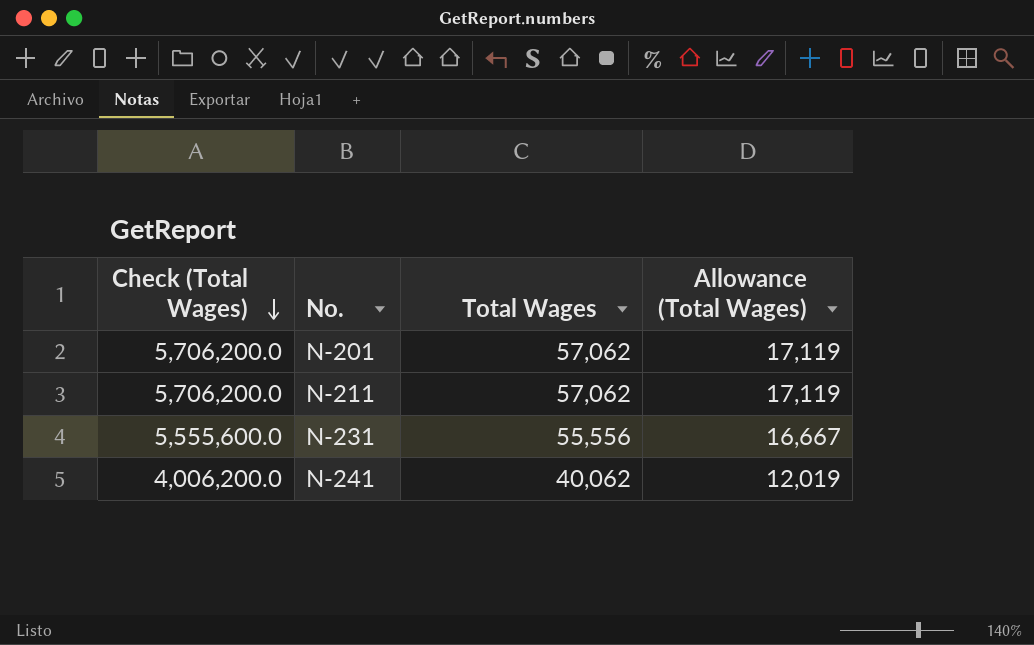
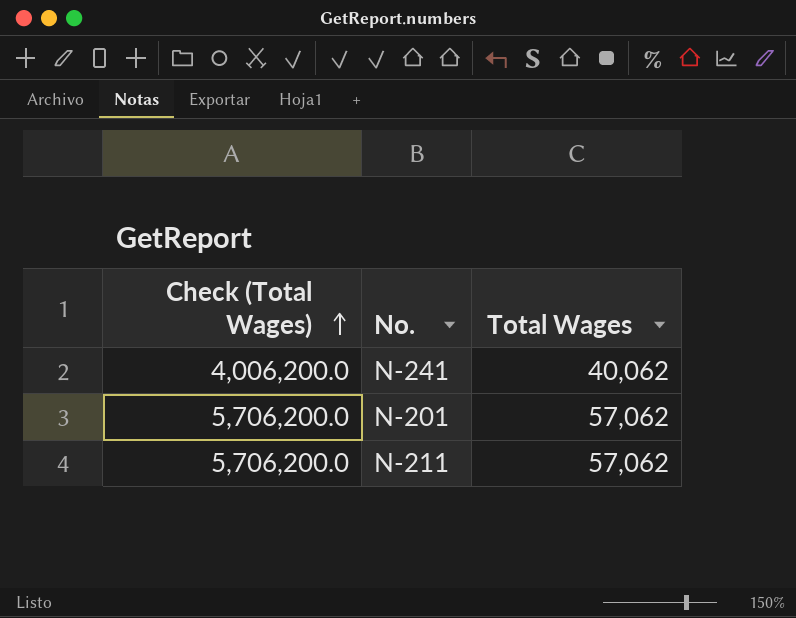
row order: Check (Total Wages) descending -> Check (Total Wages) ascending
column Allowance (Total Wages) | formula: [Total Wages] * 0.3 -> none
row N-231: 5,555,600.0 | 55,556 | 16,667 -> none

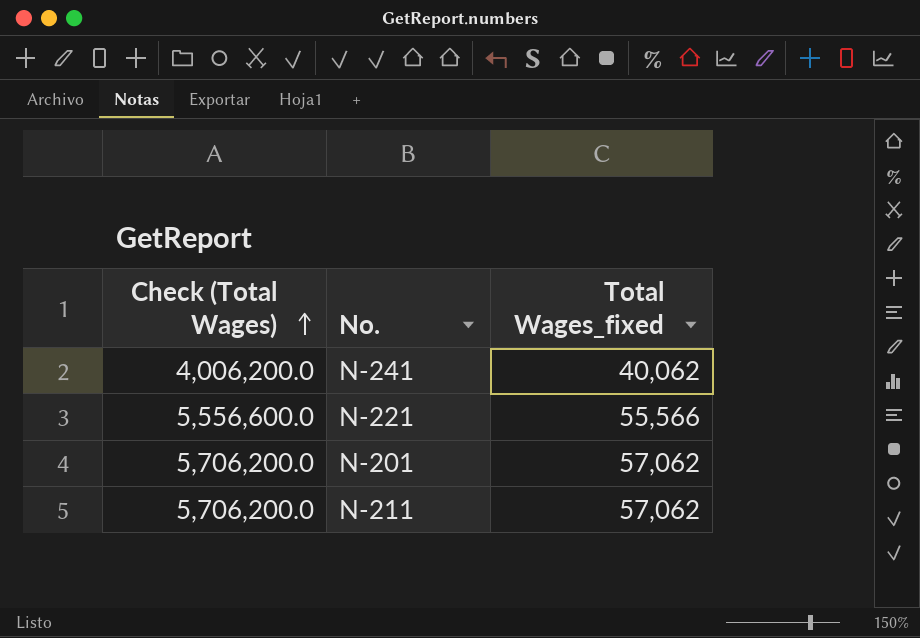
column name: Total Wages -> Total Wages_fixed
row N-221: none -> 5,556,600.0 | 55,566

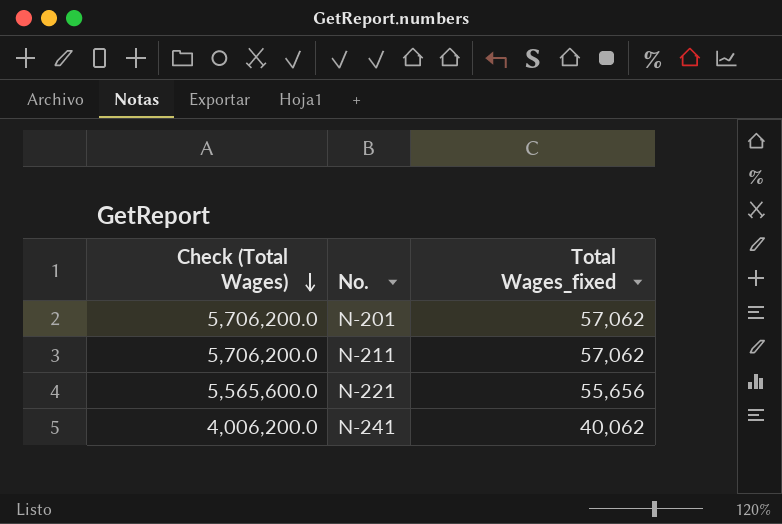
row order: Check (Total Wages) ascending -> Check (Total Wages) descending
N-221 | Check (Total Wages): 5,556,600.0 -> 5,565,600.0
N-221 | Total Wages_fixed: 55,566 -> 55,656

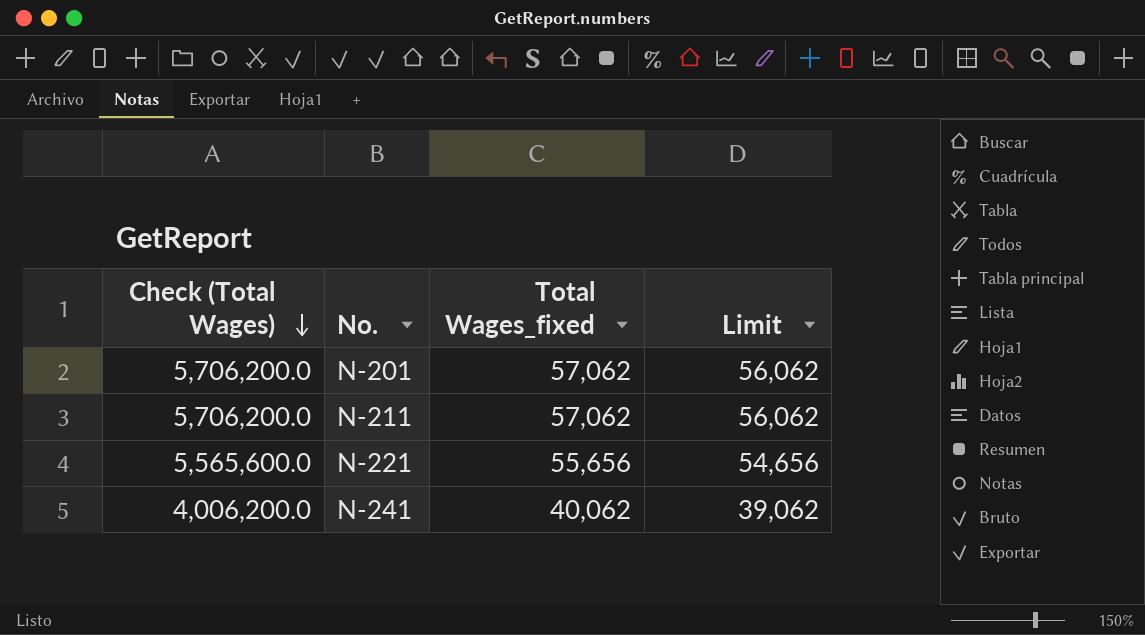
column Limit | formula: none -> [Total Wages_fixed] - 1000

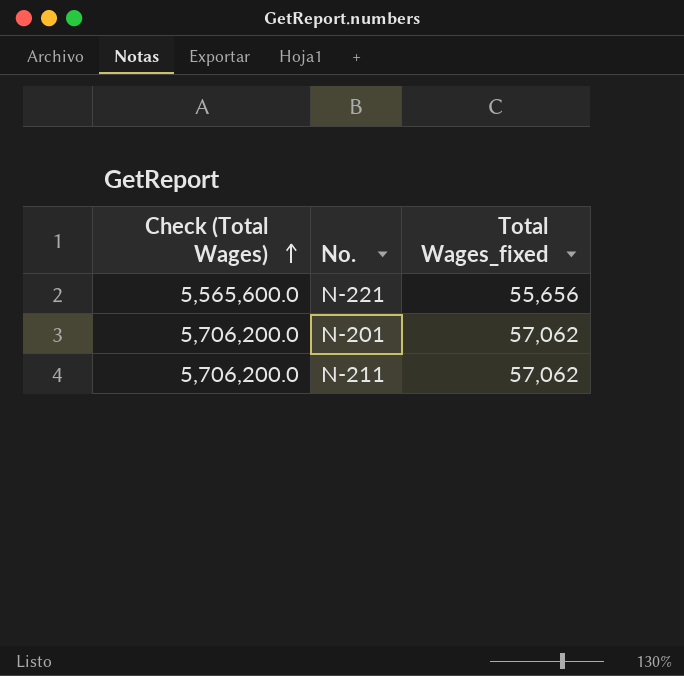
row order: Check (Total Wages) descending -> Check (Total Wages) ascending
column Limit | formula: [Total Wages_fixed] - 1000 -> none
row N-241: 4,006,200.0 | 40,062 | 39,062 -> none

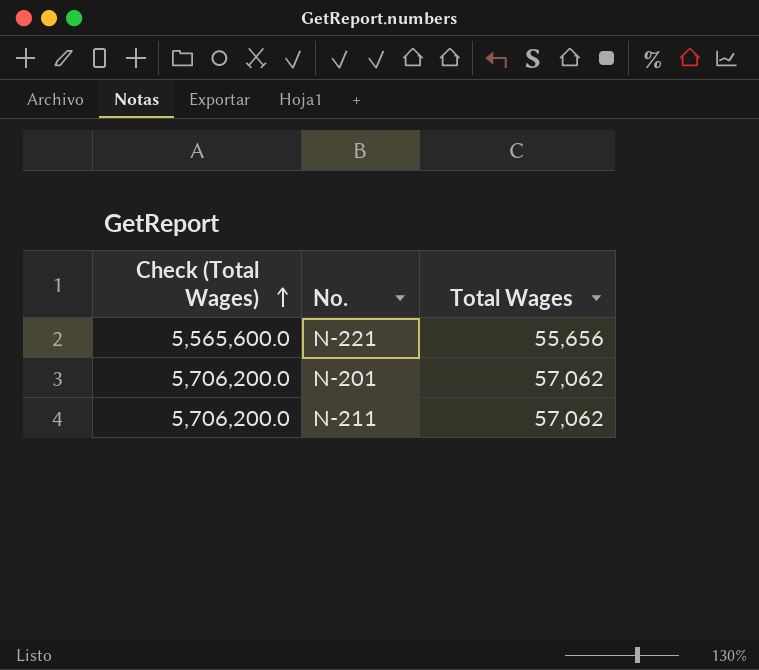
column name: Total Wages_fixed -> Total Wages

